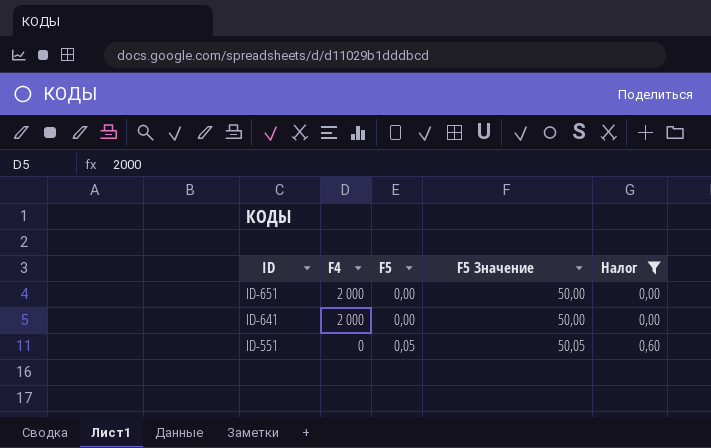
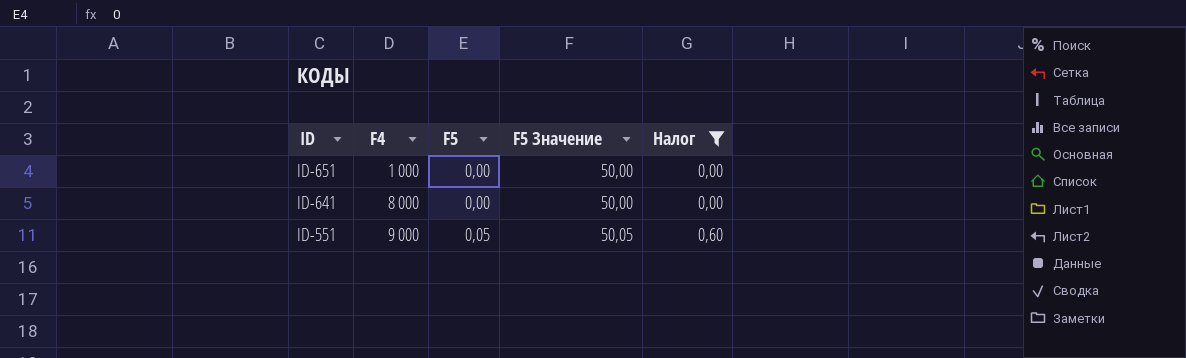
ID-651 | F4: 2 000 -> 1 000
ID-641 | F4: 2 000 -> 8 000
ID-551 | F4: 0 -> 9 000

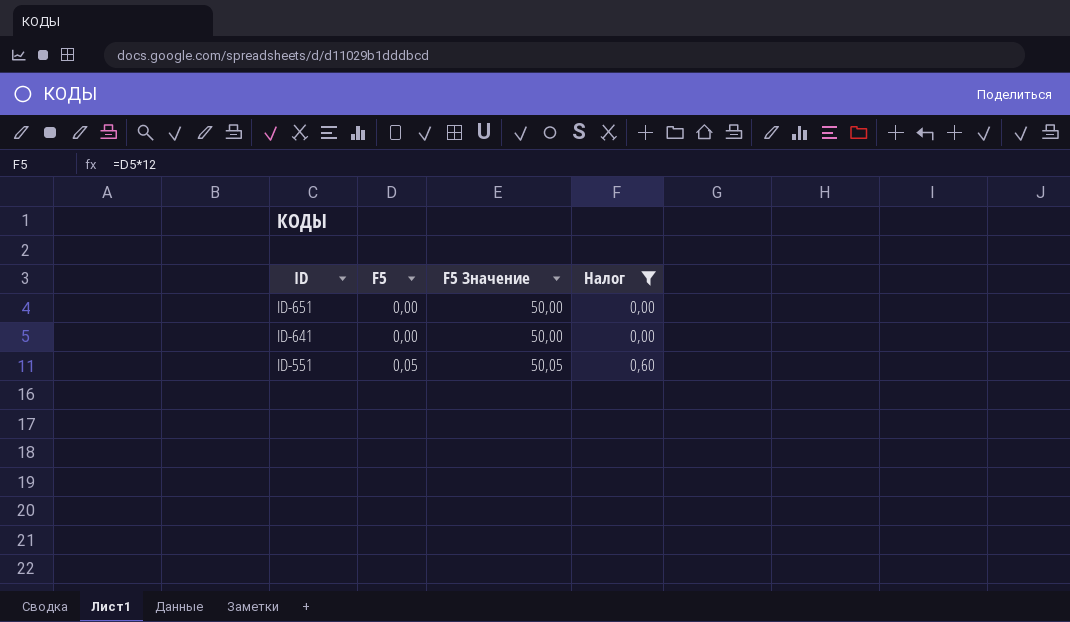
column F4 | position: 2 -> none

